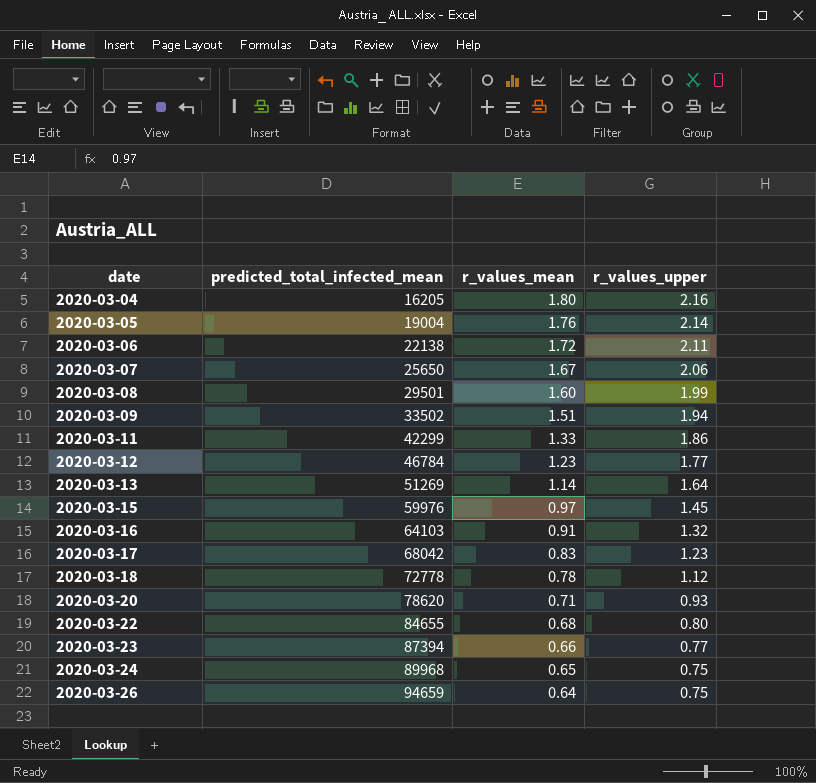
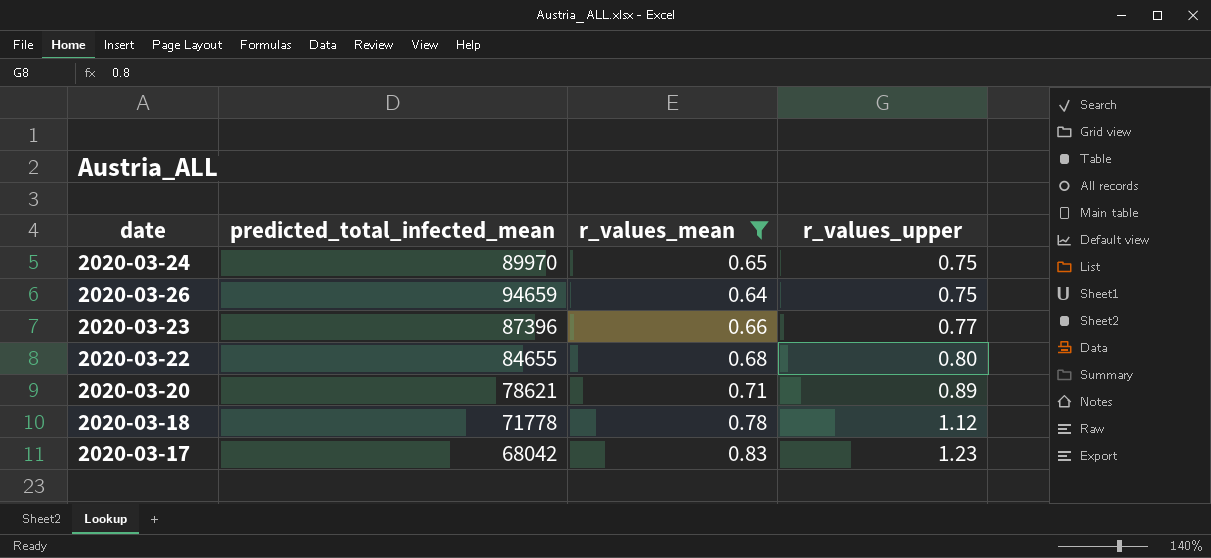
filter: none -> r_values_mean <= 0.83
row order: date ascending -> r_values_upper ascending
2020-03-24 | predicted_total_infected_mean: 89968 -> 89970
2020-03-23 | predicted_total_infected_mean: 87394 -> 87396
2020-03-20 | predicted_total_infected_mean: 78620 -> 78621
2020-03-20 | r_values_upper: 0.93 -> 0.89
2020-03-18 | predicted_total_infected_mean: 72778 -> 71778

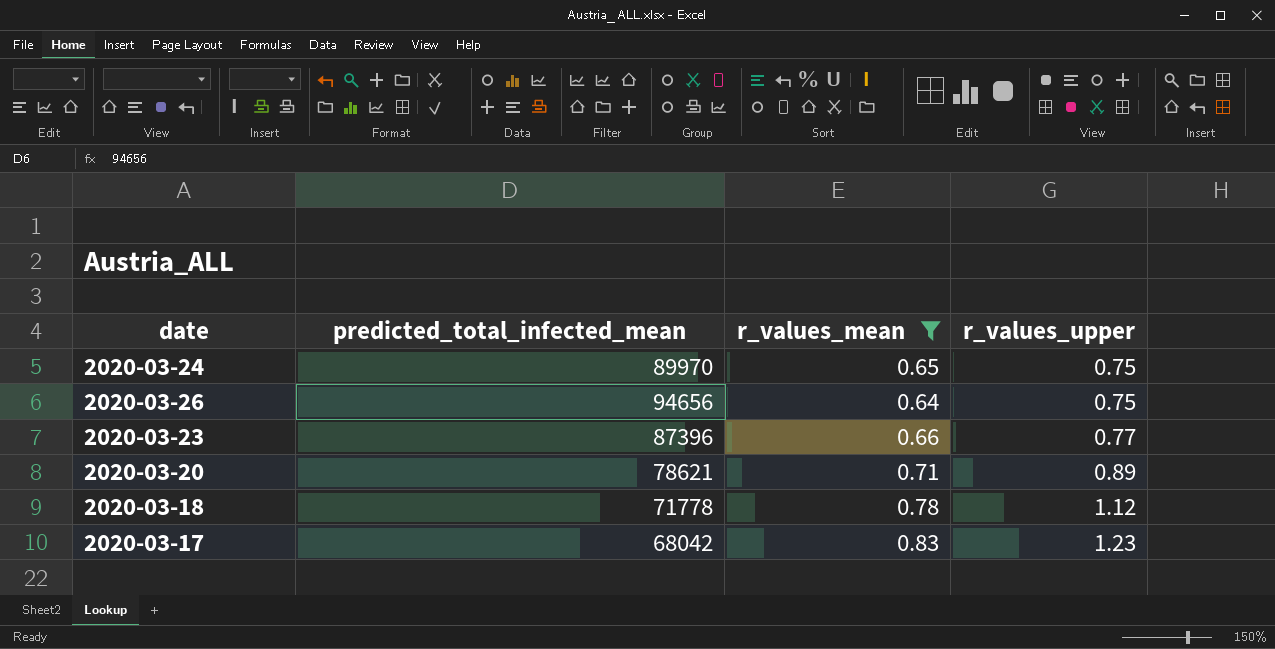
row 2020-03-22: 84655 | 0.68 | 0.80 -> none
2020-03-26 | predicted_total_infected_mean: 94659 -> 94656

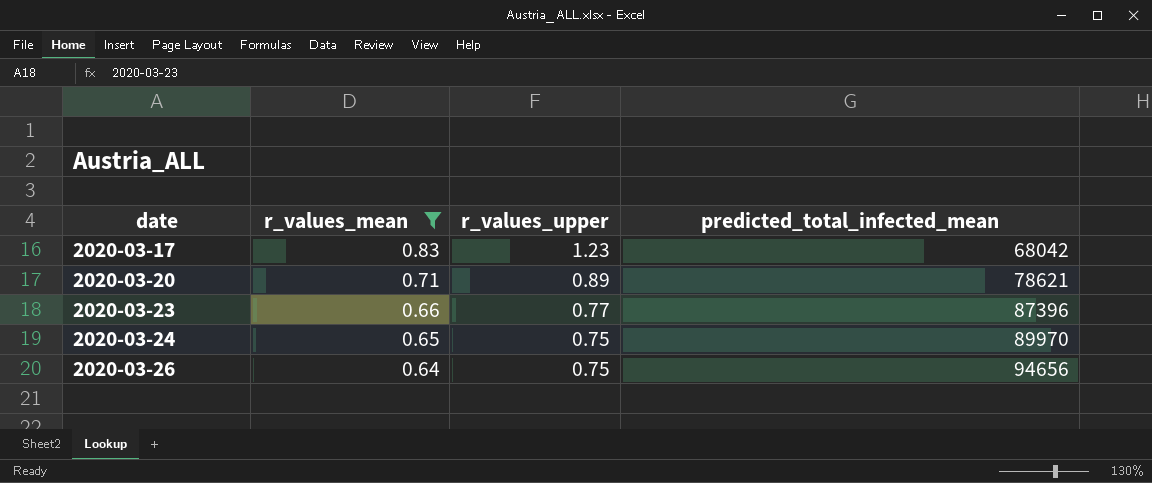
row order: r_values_upper ascending -> date ascending
column predicted_total_infected_mean | position: 2 -> 4
row 2020-03-18: 71778 | 0.78 | 1.12 -> none

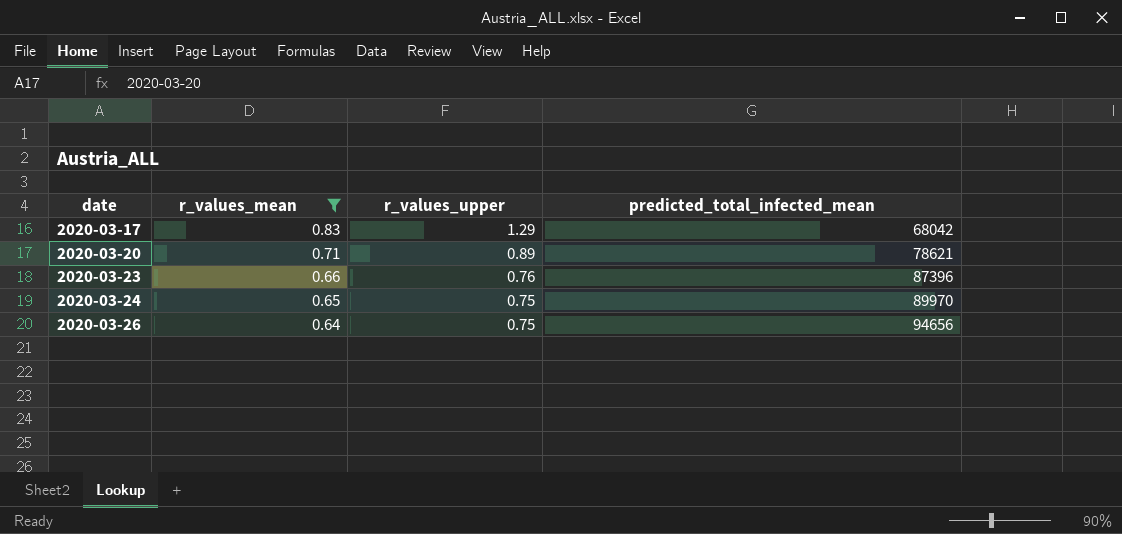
2020-03-17 | r_values_upper: 1.23 -> 1.29
2020-03-23 | r_values_upper: 0.77 -> 0.76

